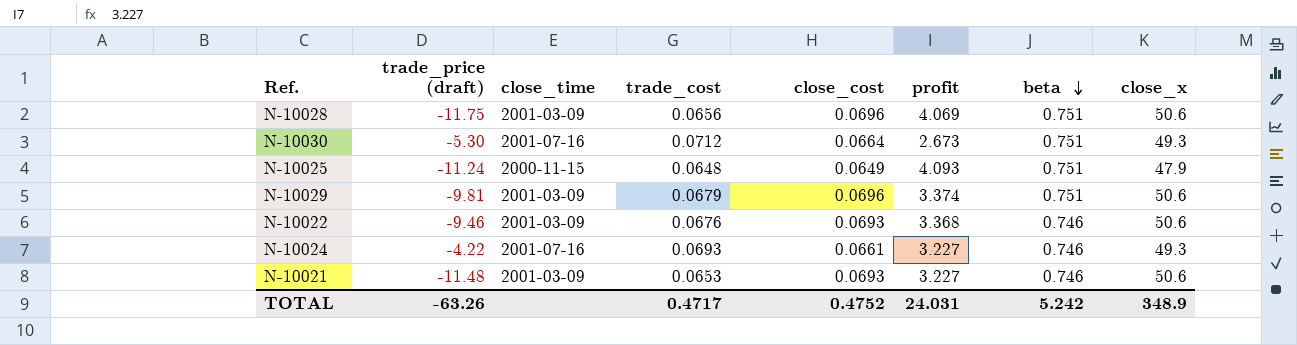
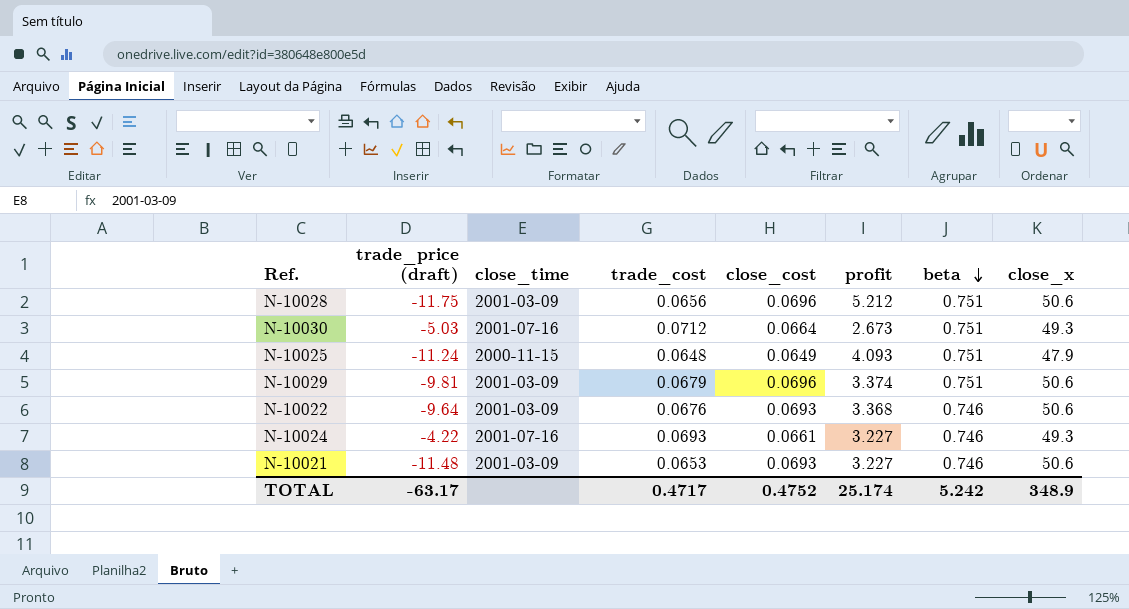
N-10028 | profit: 4.069 -> 5.212
N-10030 | trade_price (draft): -5.30 -> -5.03
N-10022 | trade_price (draft): -9.46 -> -9.64
TOTAL | trade_price (draft): -63.26 -> -63.17
TOTAL | profit: 24.031 -> 25.174

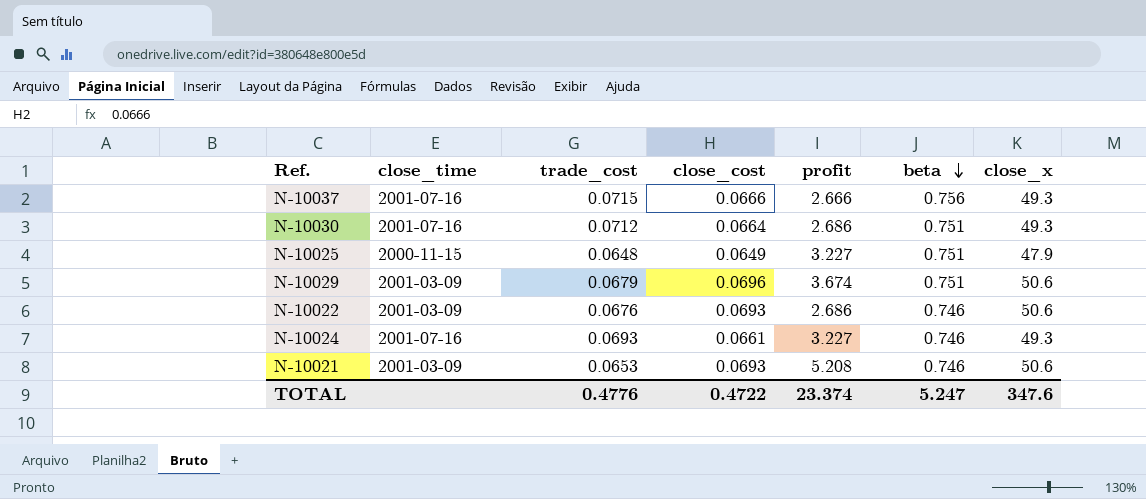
column trade_price (draft) | position: 2 -> none
row N-10028: -11.75 | 2001-03-09 | 0.0656 | 0.0696 | 5.212 | 0.751 | 50.6 -> none
row N-10037: none -> 2001-07-16 | 0.0715 | 0.0666 | 2.666 | 0.756 | 49.3
N-10030 | profit: 2.673 -> 2.686
N-10025 | profit: 4.093 -> 3.227
N-10029 | profit: 3.374 -> 3.674
N-10022 | profit: 3.368 -> 2.686
N-10021 | profit: 3.227 -> 5.208
TOTAL | trade_cost: 0.4717 -> 0.4776
TOTAL | close_cost: 0.4752 -> 0.4722
TOTAL | profit: 25.174 -> 23.374
TOTAL | beta: 5.242 -> 5.247
TOTAL | close_x: 348.9 -> 347.6

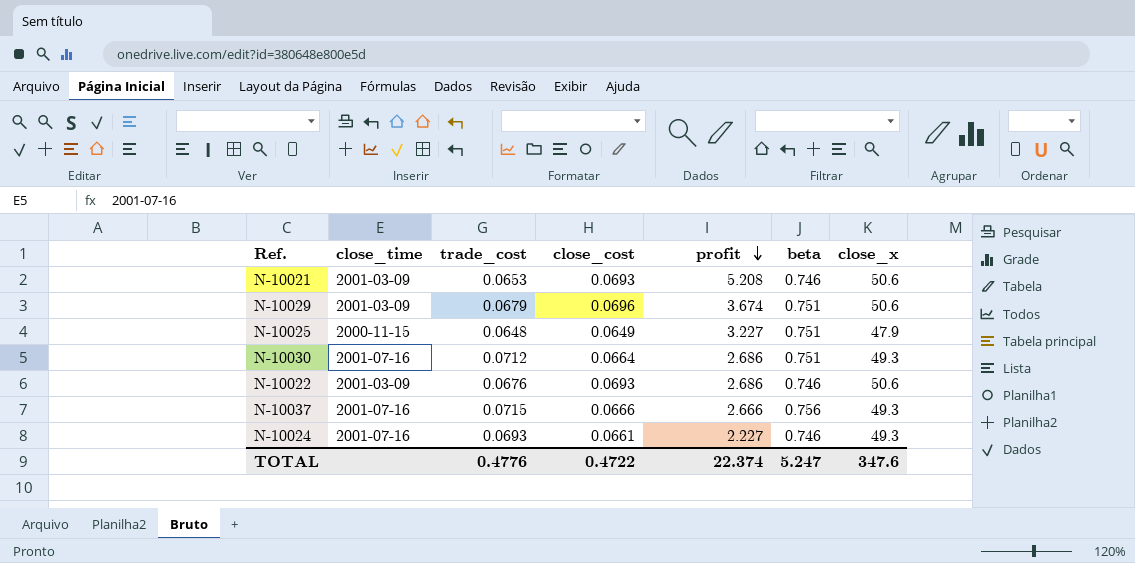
row order: beta descending -> profit descending
N-10024 | profit: 3.227 -> 2.227
TOTAL | profit: 23.374 -> 22.374

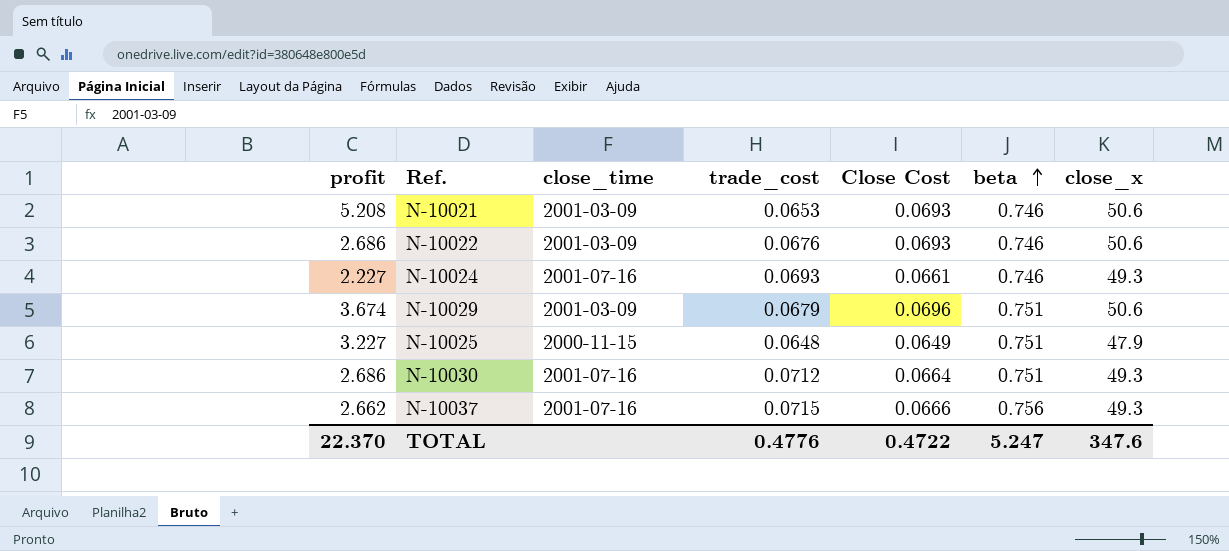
row order: profit descending -> beta ascending
column profit | position: 5 -> 1
column name: close_cost -> Close Cost
N-10037 | profit: 2.666 -> 2.662
TOTAL | profit: 22.374 -> 22.370

